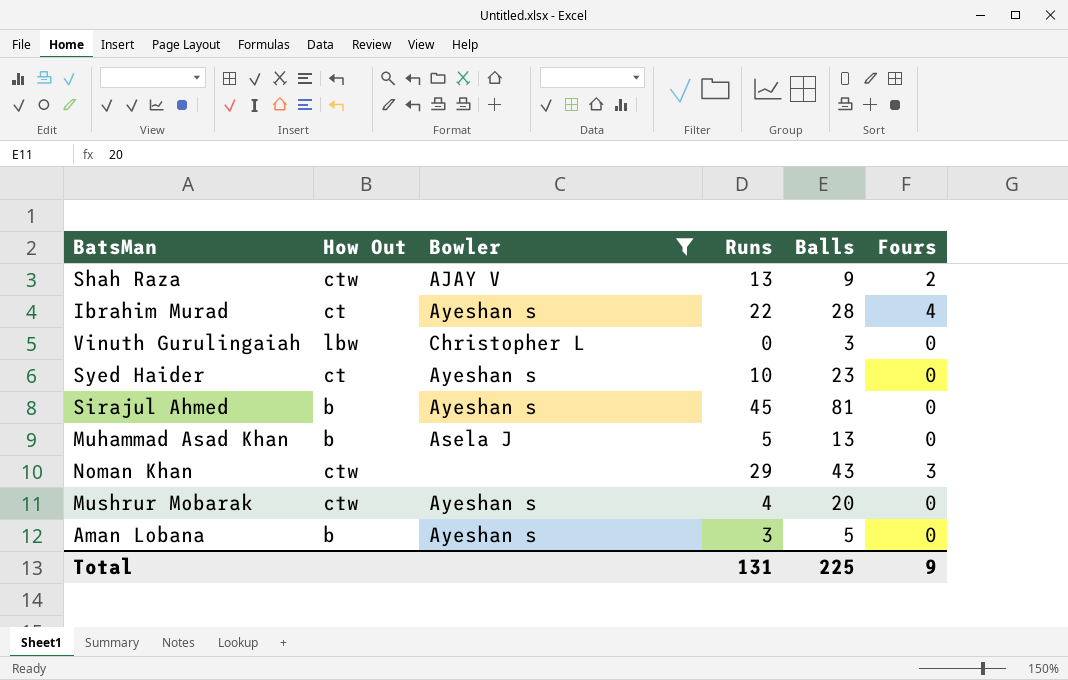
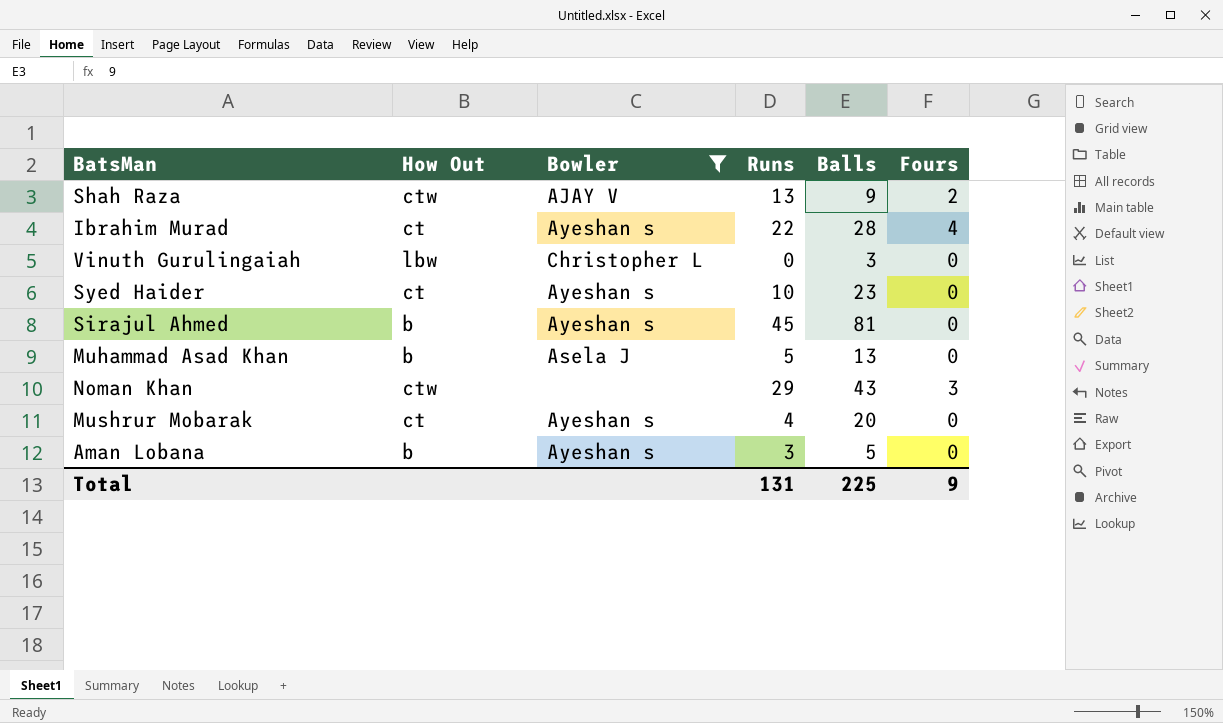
Mushrur Mobarak | How Out: ctw -> ct

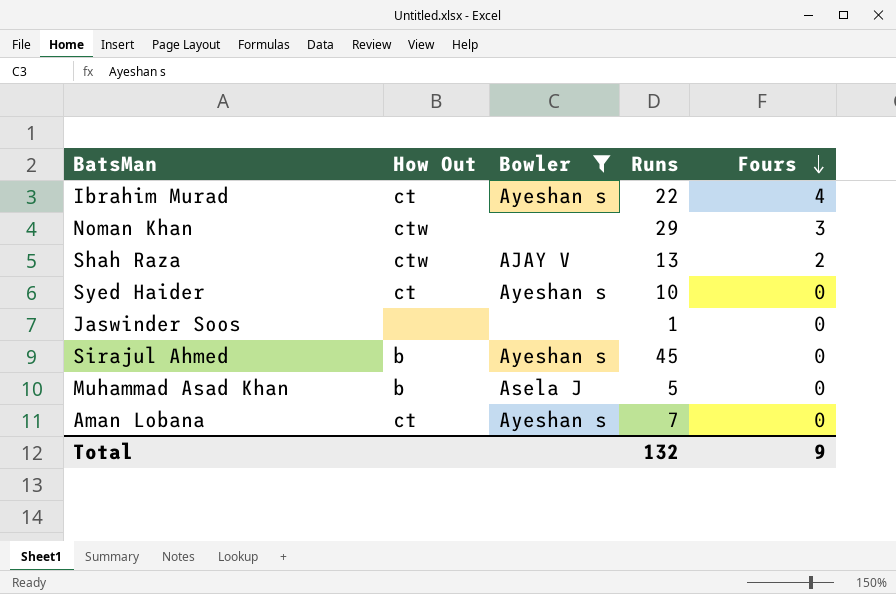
row order: none -> Fours descending
column Balls | position: 5 -> none
row Vinuth Gurulingaiah: lbw | Christopher L | 0 | 3 | 0 -> none
row Mushrur Mobarak: ct | Ayeshan s | 4 | 20 | 0 -> none
row Jaswinder Soos: none -> none | none | 1 | 0
Aman Lobana | How Out: b -> ct
Aman Lobana | Runs: 3 -> 7
Total | Runs: 131 -> 132

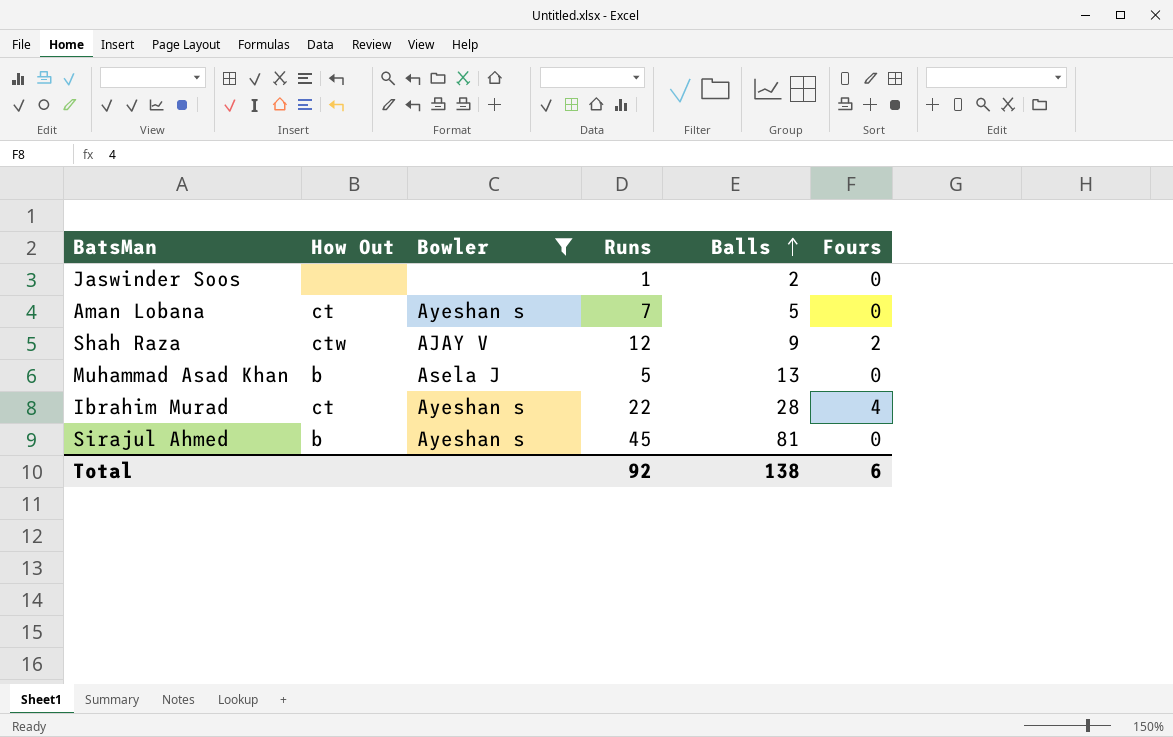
row order: Fours descending -> Balls ascending
column Balls | position: none -> 5
row Noman Khan: ctw | none | 29 | 3 -> none
row Syed Haider: ct | Ayeshan s | 10 | 0 -> none
Shah Raza | Runs: 13 -> 12
Total | Runs: 132 -> 92
Total | Fours: 9 -> 6

